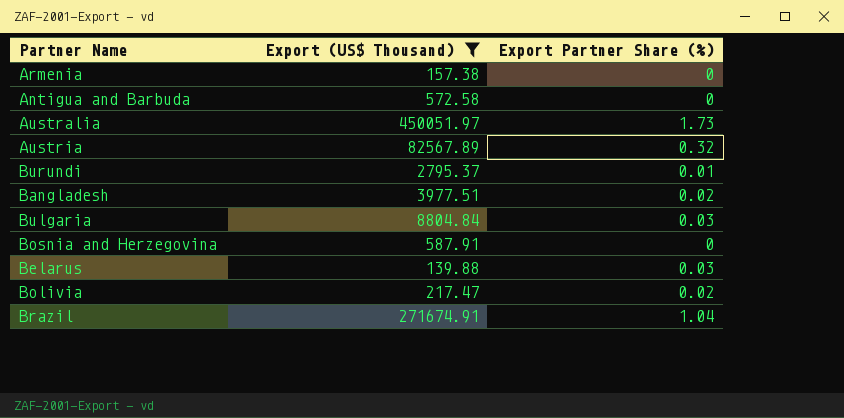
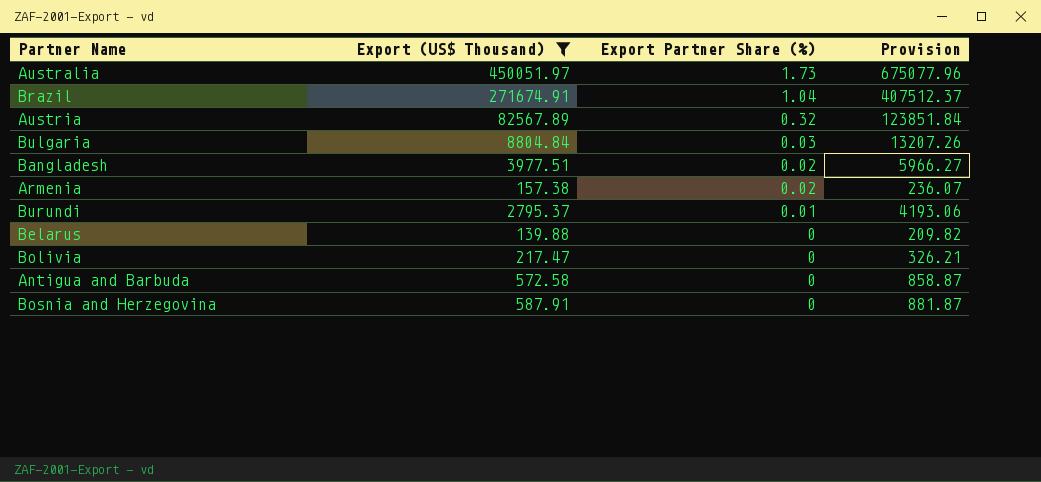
row order: none -> Export Partner Share (%) descending
column Provision | formula: none -> [Export (US$ Thousand)] * 1.5
Armenia | Export Partner Share (%): 0 -> 0.02
Belarus | Export Partner Share (%): 0.03 -> 0
Bolivia | Export Partner Share (%): 0.02 -> 0

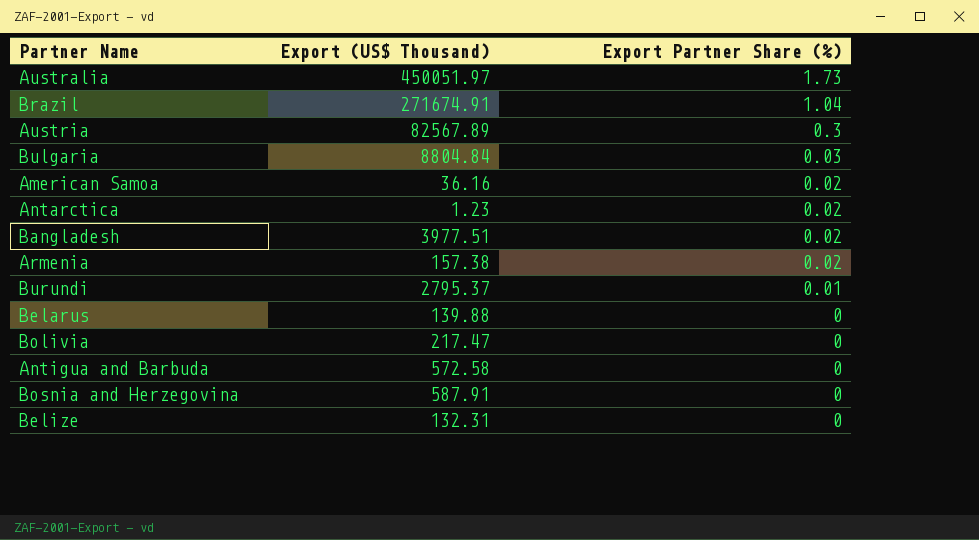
filter: Export (US$ Thousand) >= 139.88 -> none
column Provision | formula: [Export (US$ Thousand)] * 1.5 -> none
Austria | Export Partner Share (%): 0.32 -> 0.3

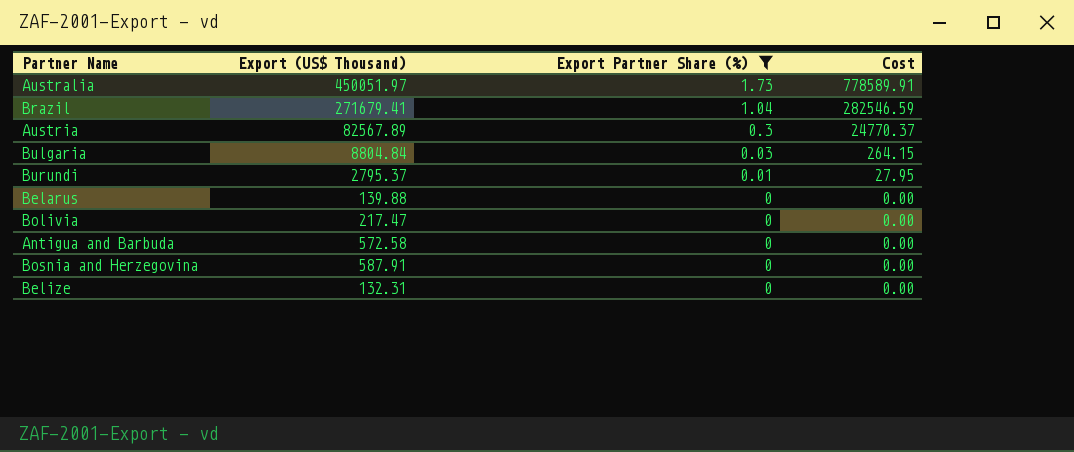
filter: none -> Export Partner Share (%) != 0.02
column Cost | formula: none -> [Export (US$ Thousand)] * [Export Partner Share (%)]
Brazil | Export (US$ Thousand): 271674.91 -> 271679.41

